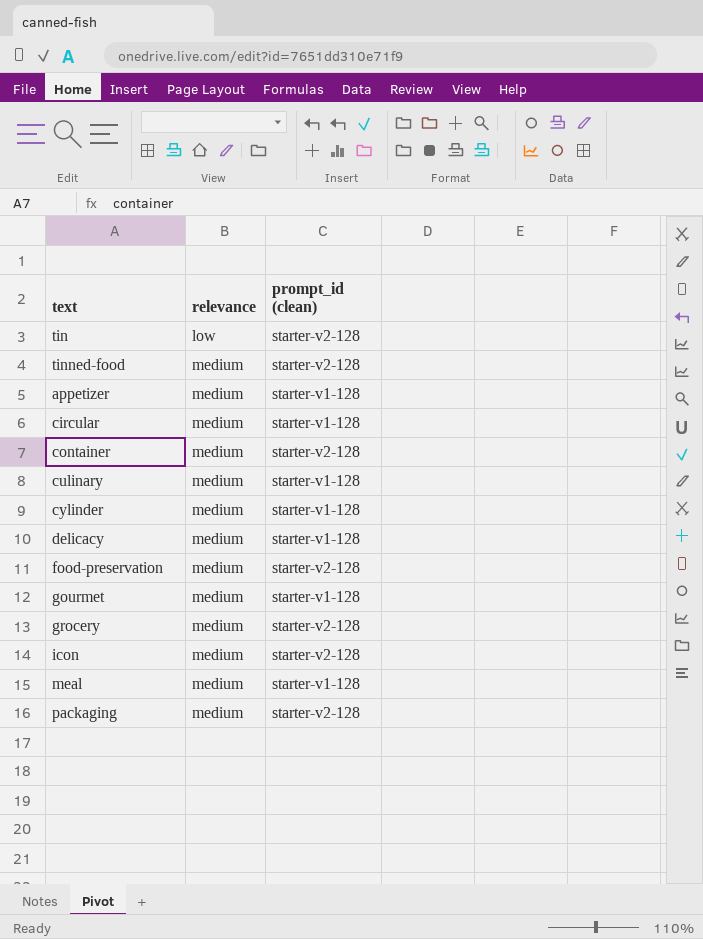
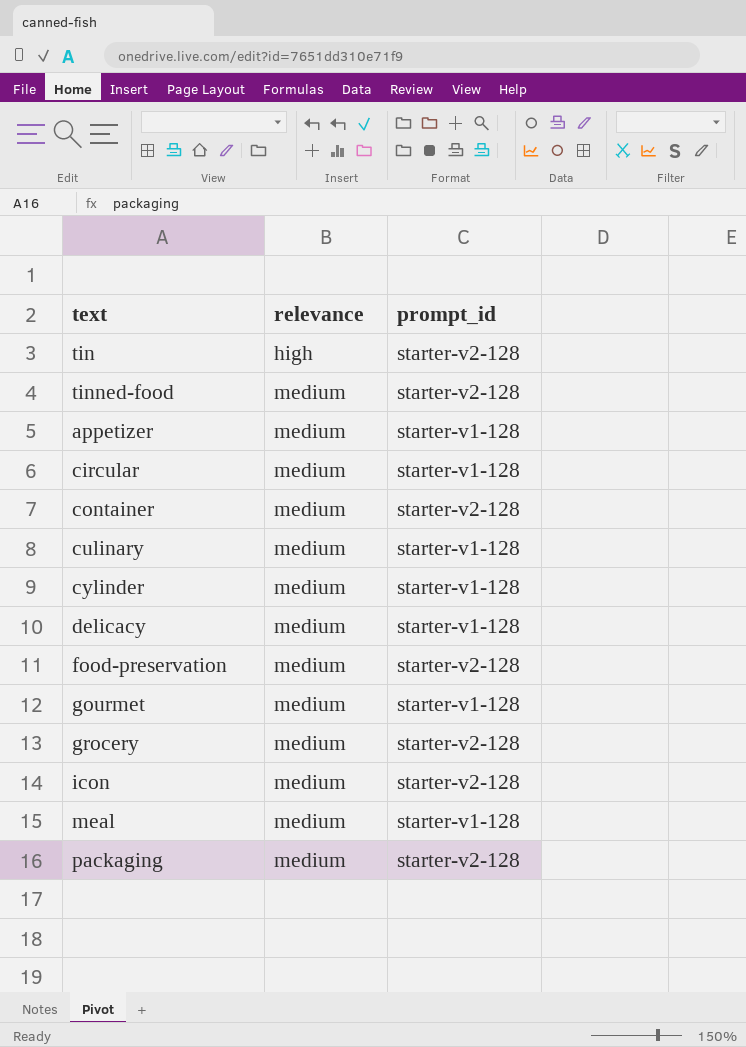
column name: prompt_id (clean) -> prompt_id
tin | relevance: low -> high

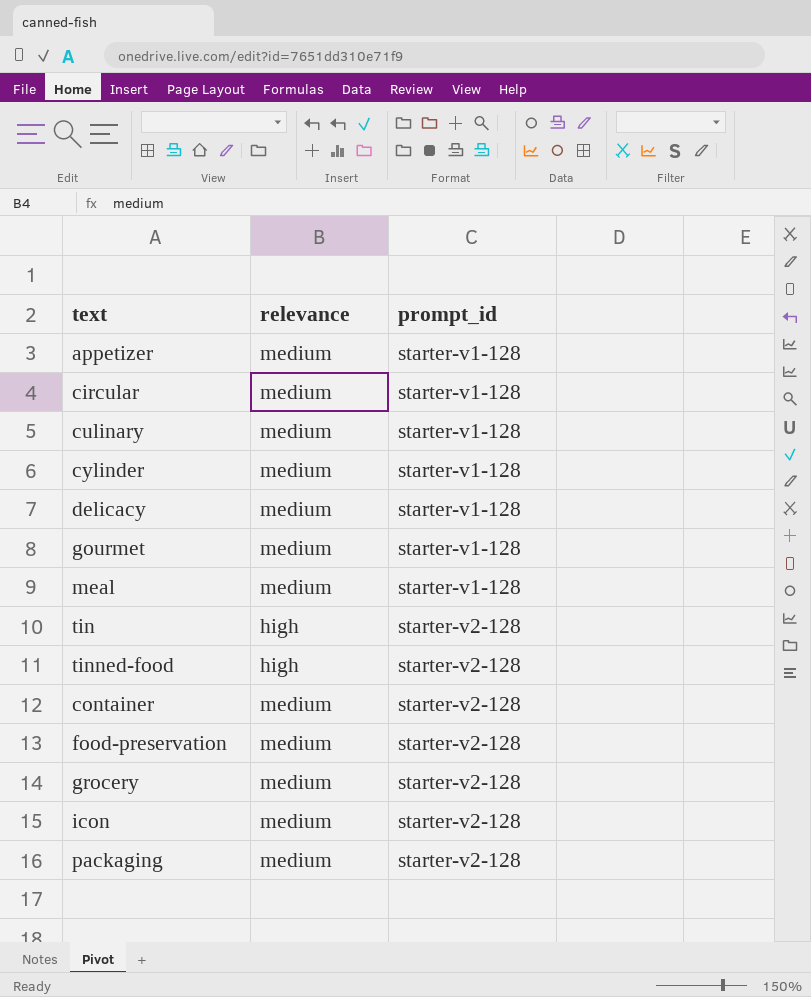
row order: relevance ascending -> prompt_id ascending
tinned-food | relevance: medium -> high

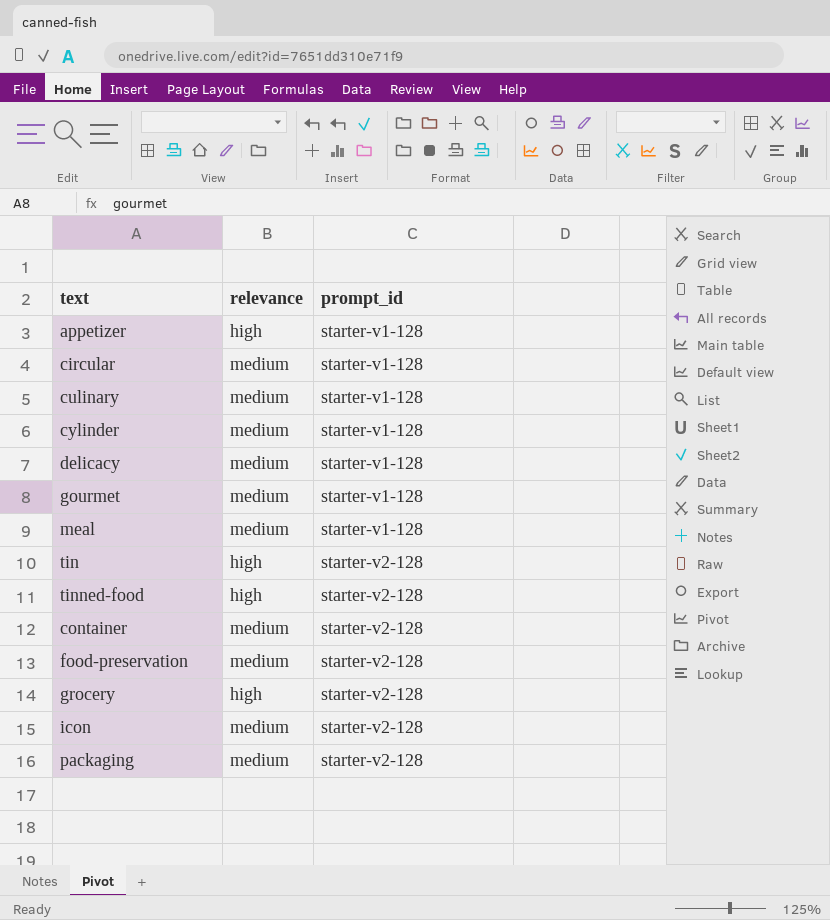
appetizer | relevance: medium -> high
grocery | relevance: medium -> high

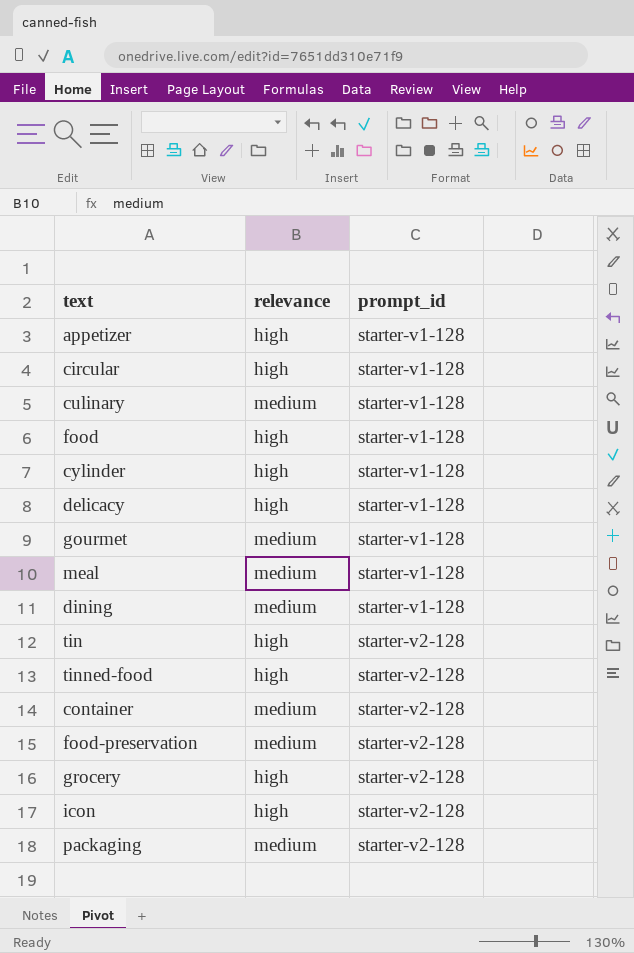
circular | relevance: medium -> high
row food: none -> high | starter-v1-128
cylinder | relevance: medium -> high
delicacy | relevance: medium -> high
row dining: none -> medium | starter-v1-128
icon | relevance: medium -> high

